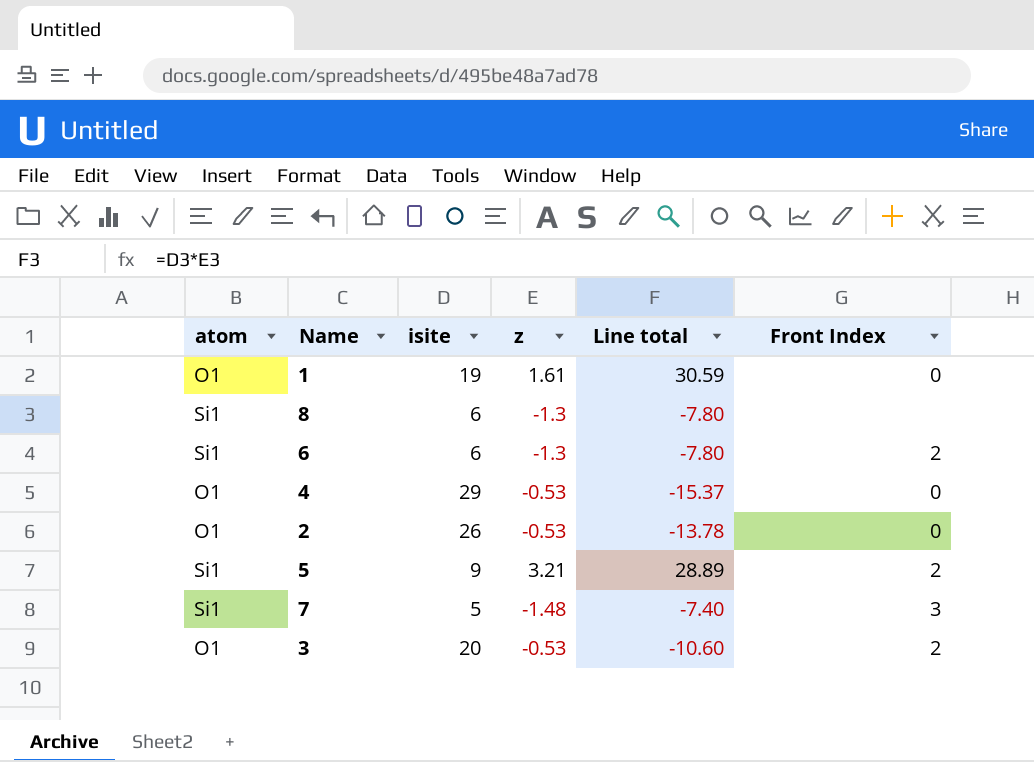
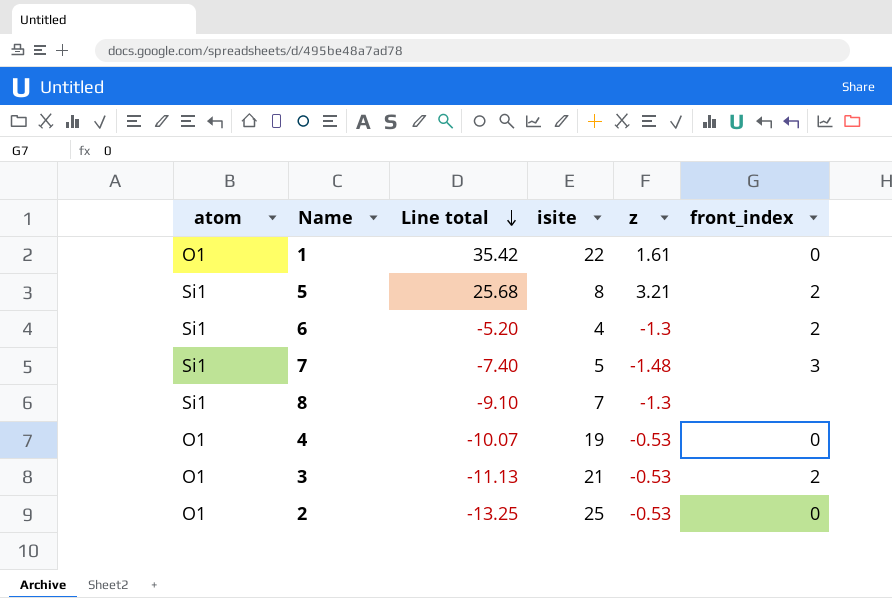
row order: none -> Line total descending
column Line total | position: 5 -> 3
column name: Front Index -> front_index
1 | Line total: 30.59 -> 35.42
1 | isite: 19 -> 22
5 | Line total: 28.89 -> 25.68
5 | isite: 9 -> 8
6 | Line total: -7.80 -> -5.20
6 | isite: 6 -> 4
8 | Line total: -7.80 -> -9.10
8 | isite: 6 -> 7
4 | Line total: -15.37 -> -10.07
4 | isite: 29 -> 19
3 | Line total: -10.60 -> -11.13
3 | isite: 20 -> 21
2 | Line total: -13.78 -> -13.25
2 | isite: 26 -> 25

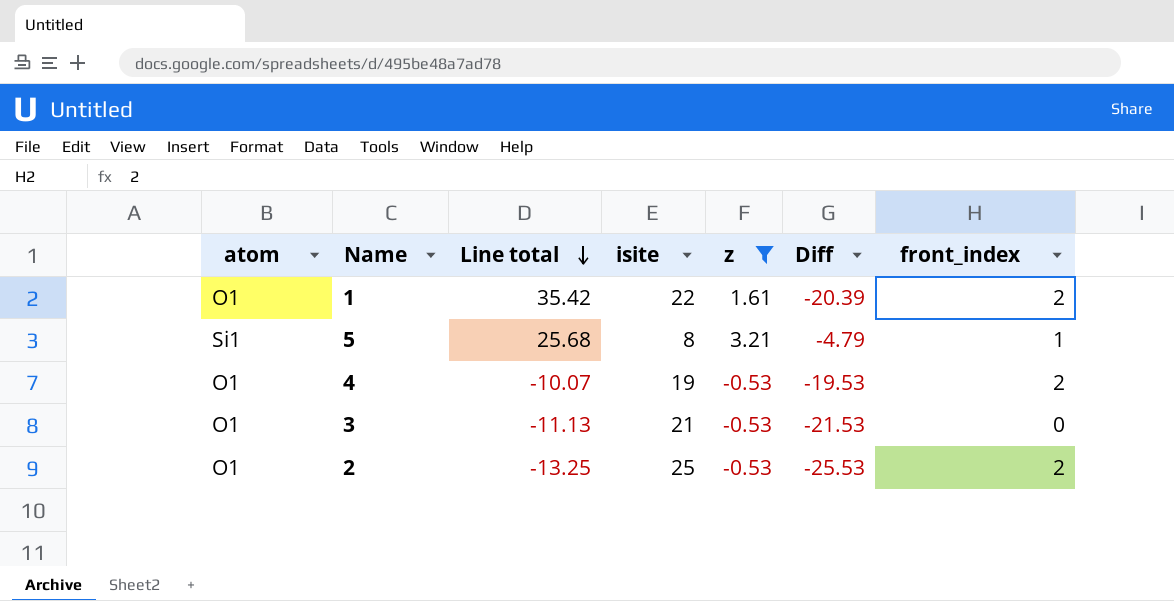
filter: none -> z >= -0.53
column Diff | formula: none -> [z] - [isite]
1 | front_index: 0 -> 2
5 | front_index: 2 -> 1
4 | front_index: 0 -> 2
3 | front_index: 2 -> 0
2 | front_index: 0 -> 2

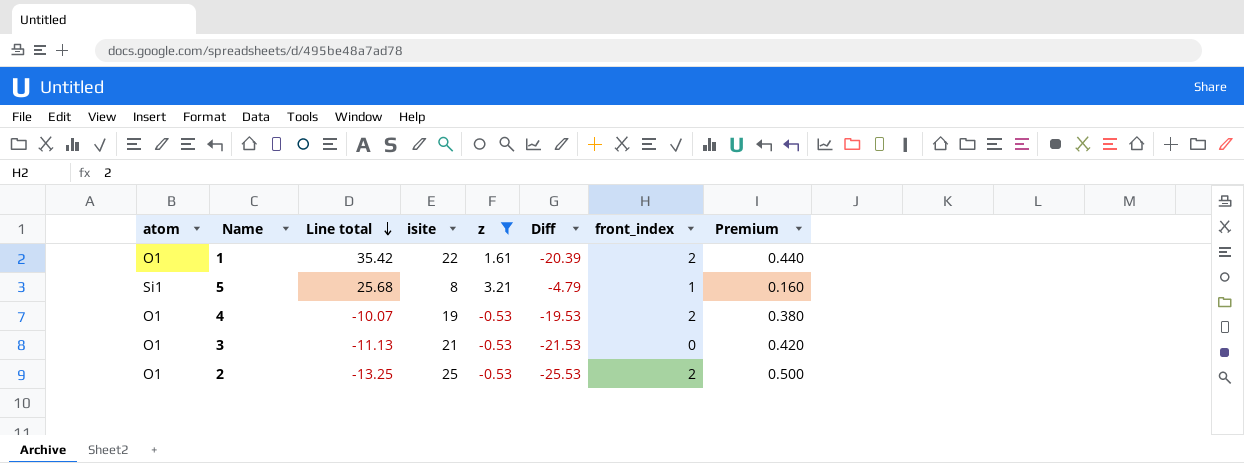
column Premium | formula: none -> [isite] * 0.02

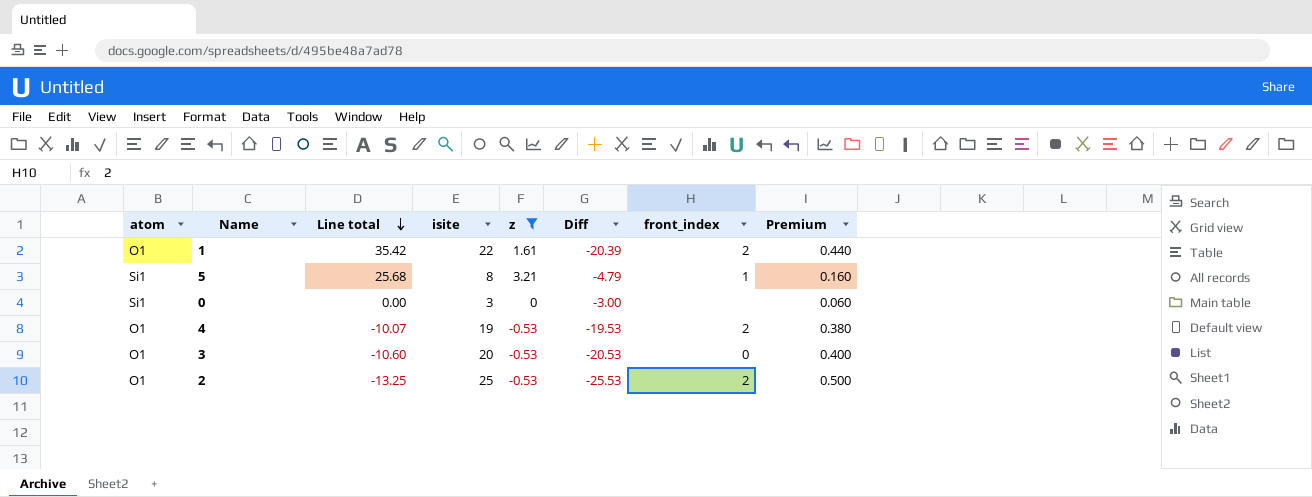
row 0: none -> Si1 | 0.00 | 3 | 0 | -3.00 | none | 0.060
3 | Line total: -11.13 -> -10.60
3 | isite: 21 -> 20
3 | Diff: -21.53 -> -20.53
3 | Premium: 0.420 -> 0.400

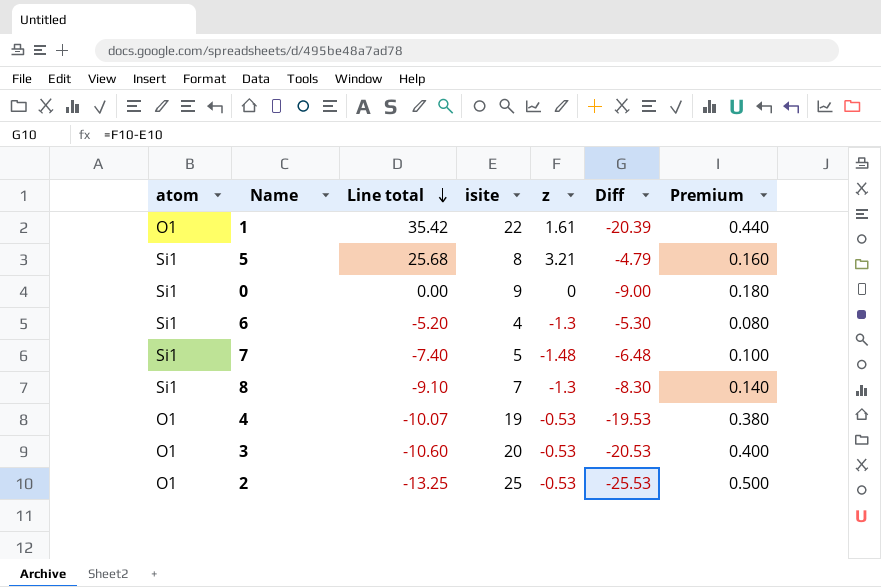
filter: z >= -0.53 -> none
column front_index | position: 7 -> none
0 | isite: 3 -> 9
0 | Diff: -3.00 -> -9.00
0 | Premium: 0.060 -> 0.180

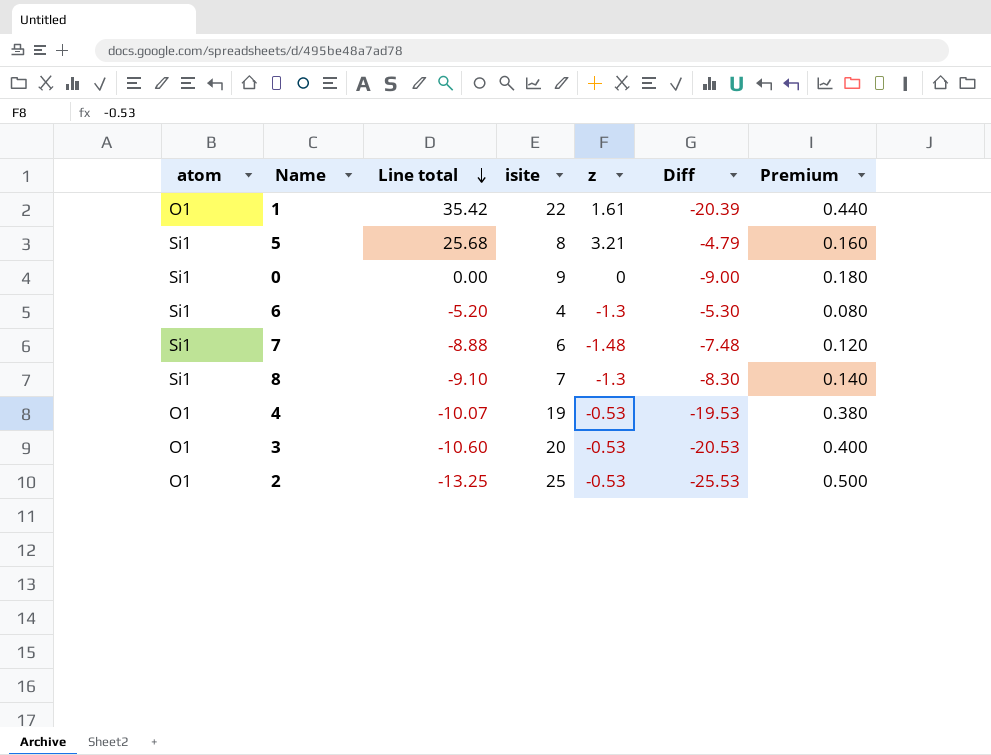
7 | Line total: -7.40 -> -8.88
7 | isite: 5 -> 6
7 | Diff: -6.48 -> -7.48
7 | Premium: 0.100 -> 0.120

